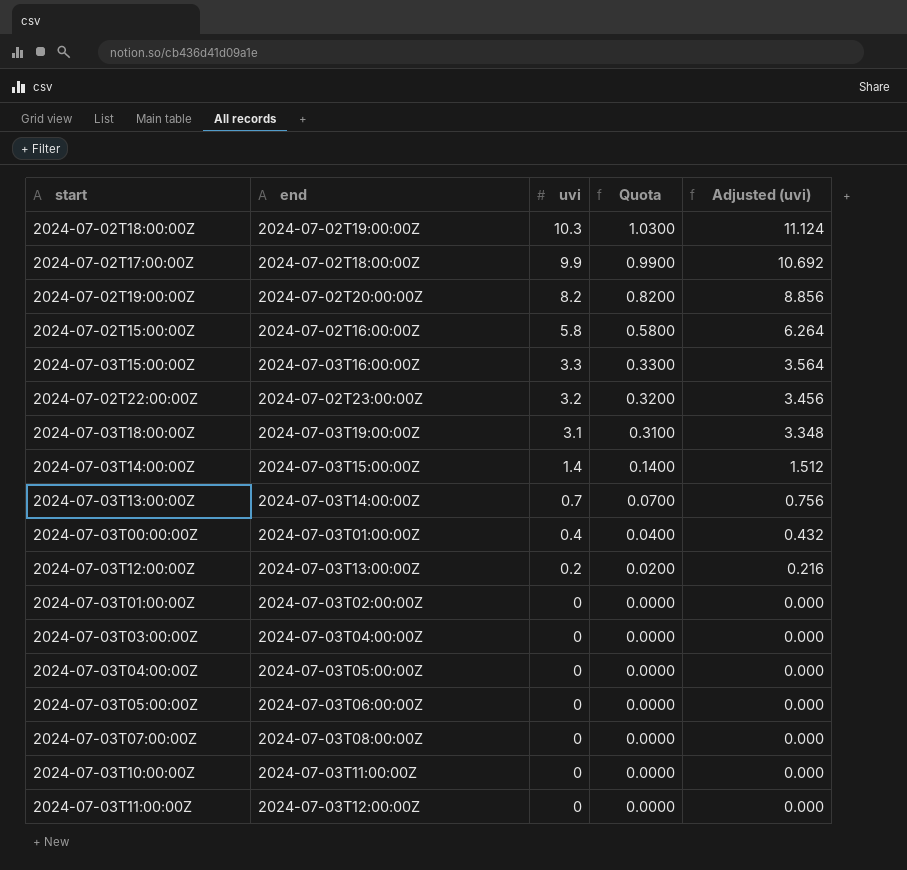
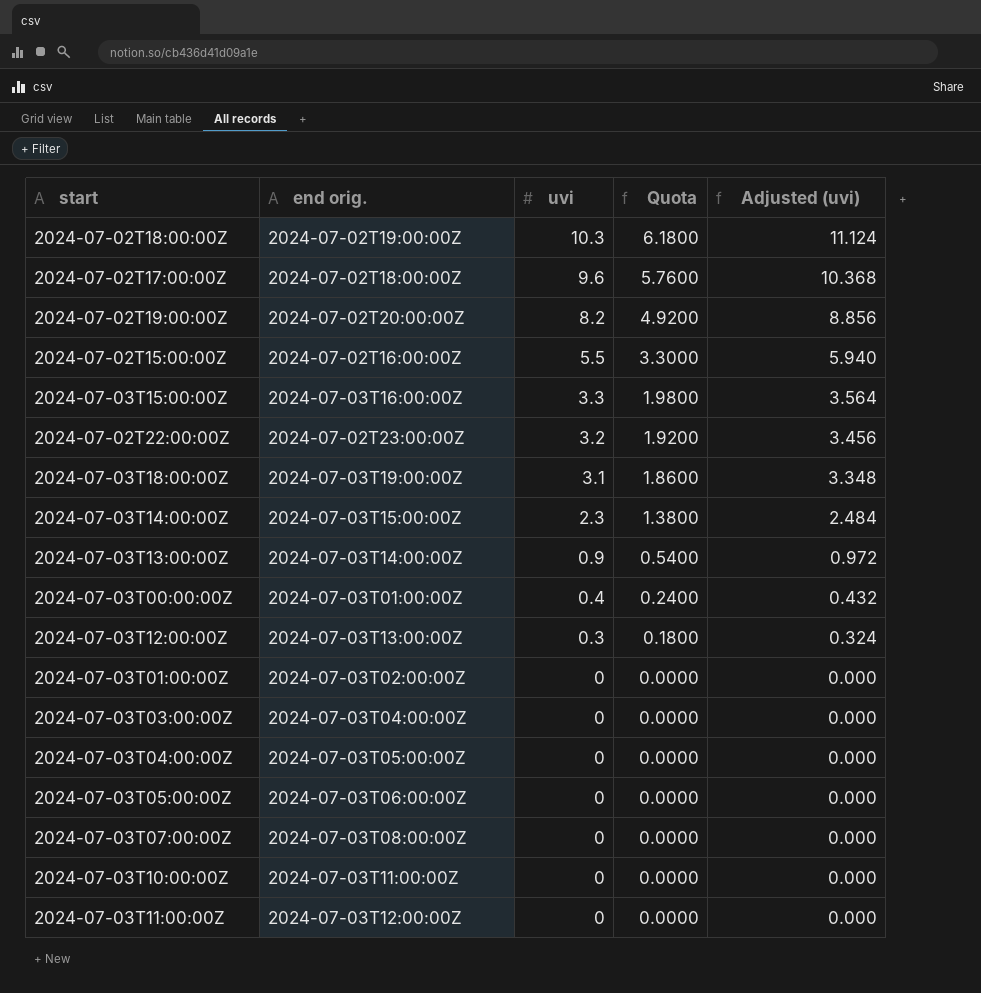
column name: end -> end orig.
column Quota | formula: [uvi] * 0.1 -> [uvi] * 0.6
2024-07-02T17:00:00Z | uvi: 9.9 -> 9.6
2024-07-02T17:00:00Z | Adjusted (uvi): 10.692 -> 10.368
2024-07-02T15:00:00Z | uvi: 5.8 -> 5.5
2024-07-02T15:00:00Z | Adjusted (uvi): 6.264 -> 5.940
2024-07-03T14:00:00Z | uvi: 1.4 -> 2.3
2024-07-03T14:00:00Z | Adjusted (uvi): 1.512 -> 2.484
2024-07-03T13:00:00Z | uvi: 0.7 -> 0.9
2024-07-03T13:00:00Z | Adjusted (uvi): 0.756 -> 0.972
2024-07-03T12:00:00Z | uvi: 0.2 -> 0.3
2024-07-03T12:00:00Z | Adjusted (uvi): 0.216 -> 0.324

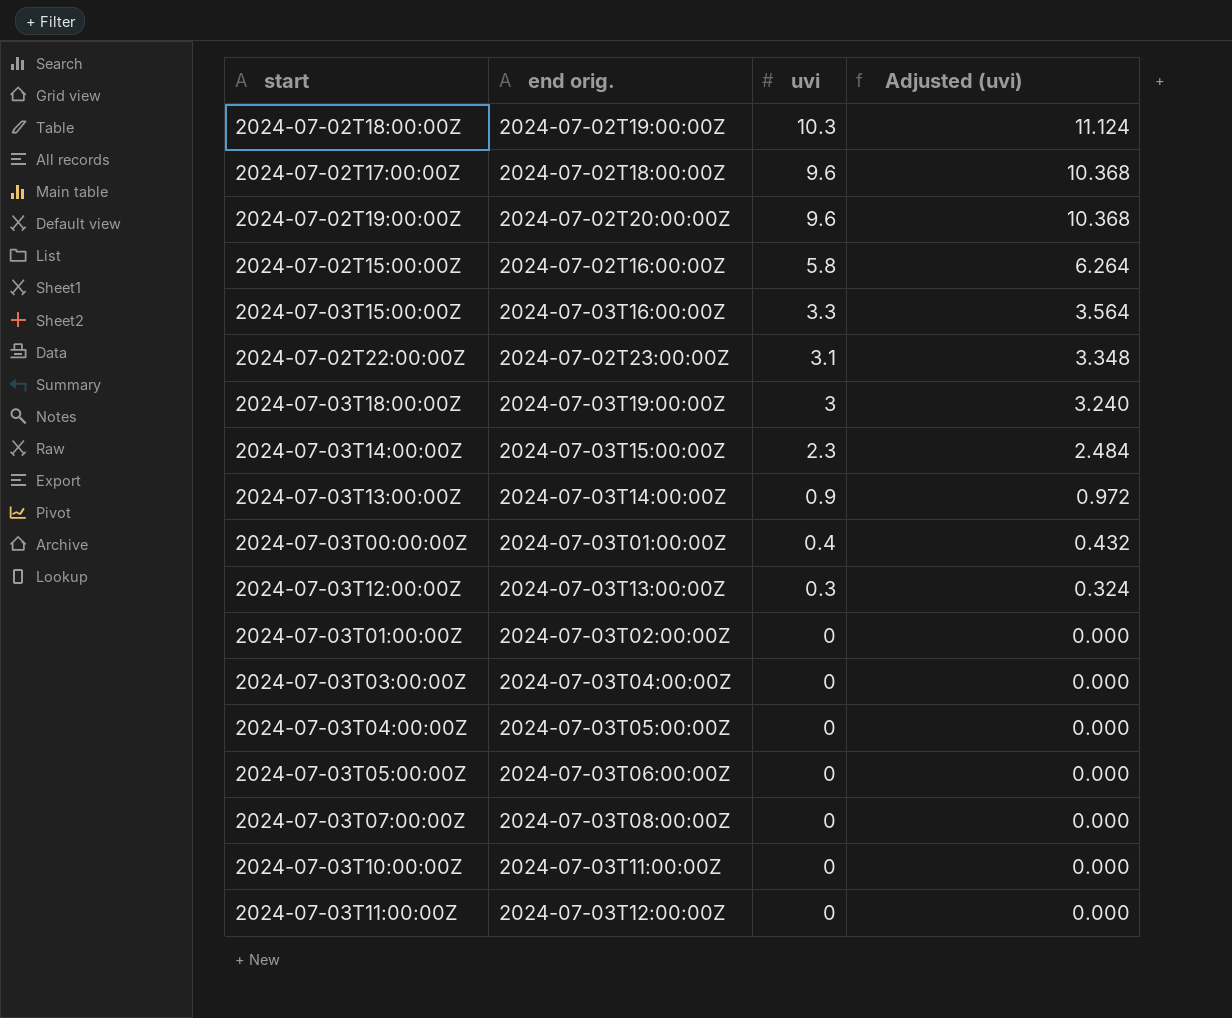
column Quota | formula: [uvi] * 0.6 -> none
2024-07-02T19:00:00Z | uvi: 8.2 -> 9.6
2024-07-02T19:00:00Z | Adjusted (uvi): 8.856 -> 10.368
2024-07-02T15:00:00Z | uvi: 5.5 -> 5.8
2024-07-02T15:00:00Z | Adjusted (uvi): 5.940 -> 6.264
2024-07-02T22:00:00Z | uvi: 3.2 -> 3.1
2024-07-02T22:00:00Z | Adjusted (uvi): 3.456 -> 3.348
2024-07-03T18:00:00Z | uvi: 3.1 -> 3
2024-07-03T18:00:00Z | Adjusted (uvi): 3.348 -> 3.240

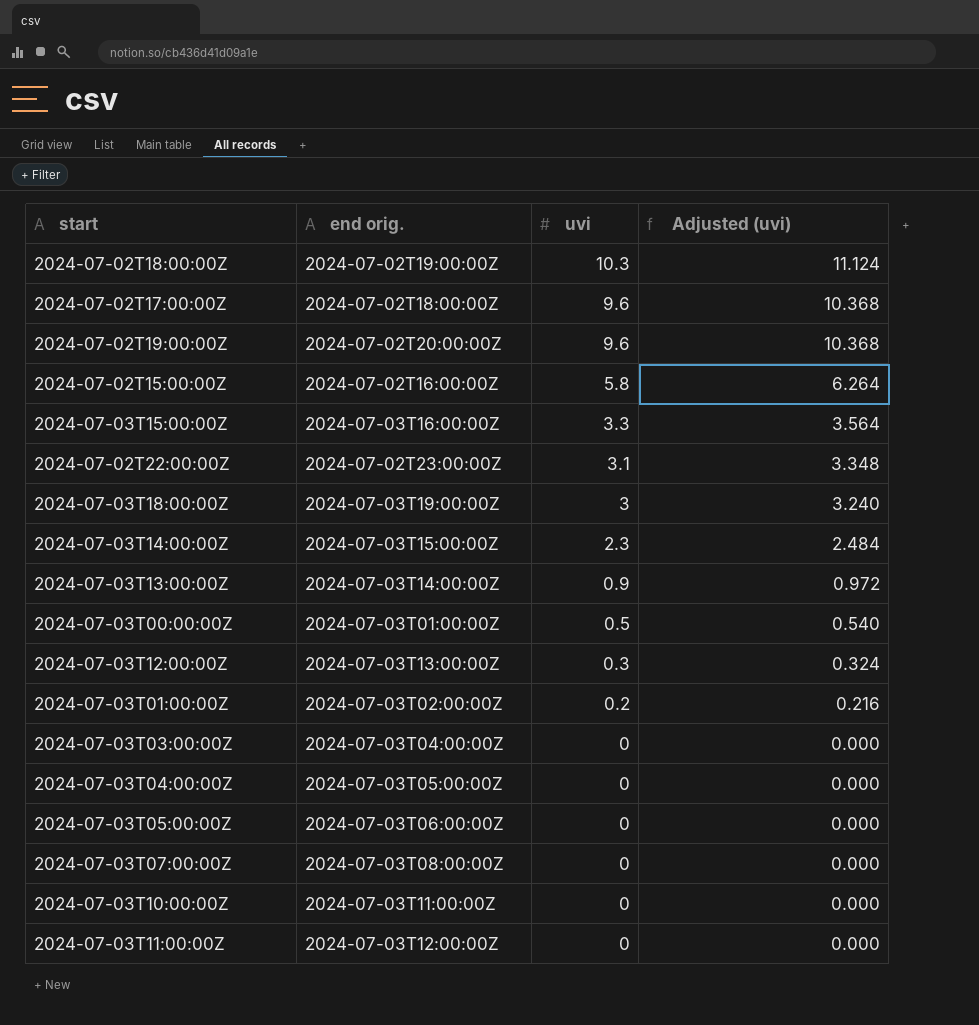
2024-07-03T00:00:00Z | uvi: 0.4 -> 0.5
2024-07-03T00:00:00Z | Adjusted (uvi): 0.432 -> 0.540
2024-07-03T01:00:00Z | uvi: 0 -> 0.2
2024-07-03T01:00:00Z | Adjusted (uvi): 0.000 -> 0.216

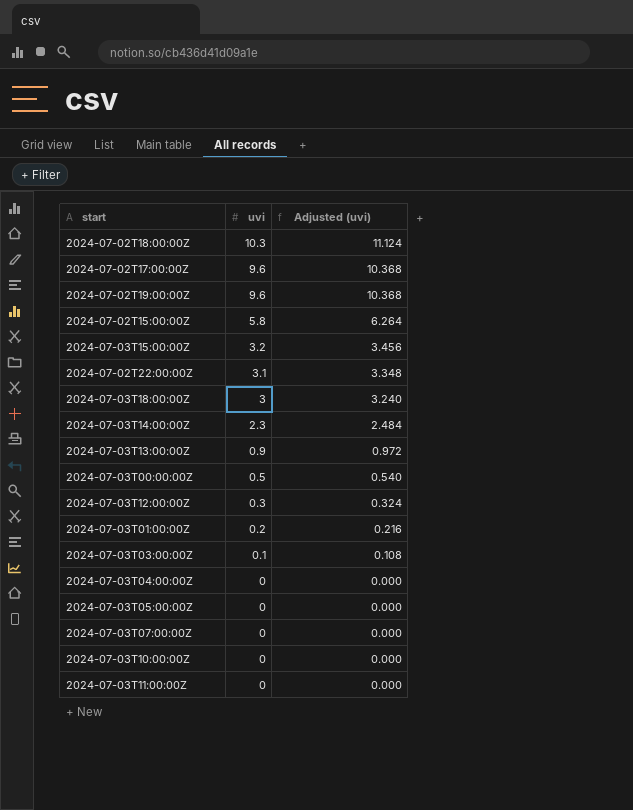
column end orig. | position: 2 -> none
2024-07-03T15:00:00Z | uvi: 3.3 -> 3.2
2024-07-03T15:00:00Z | Adjusted (uvi): 3.564 -> 3.456
2024-07-03T03:00:00Z | uvi: 0 -> 0.1
2024-07-03T03:00:00Z | Adjusted (uvi): 0.000 -> 0.108

